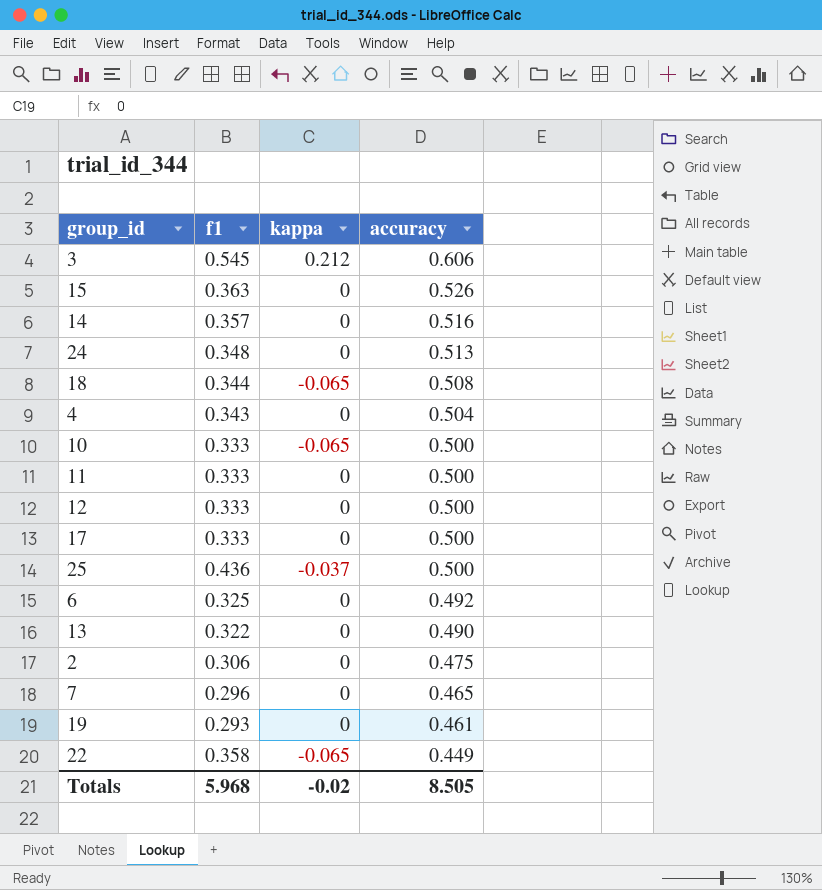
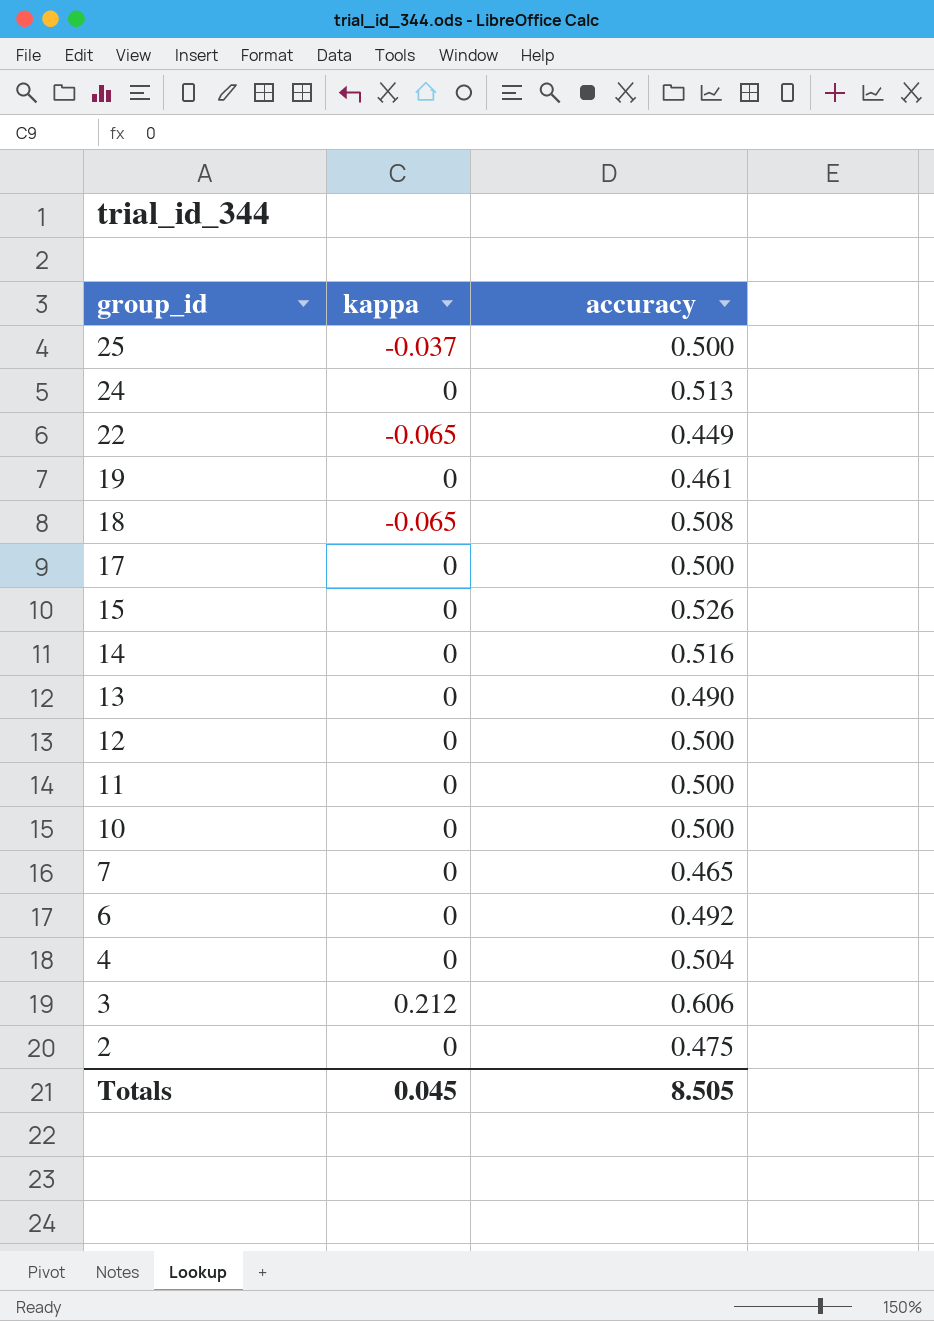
row order: accuracy descending -> group_id descending
column f1 | position: 2 -> none
10 | kappa: -0.065 -> 0
Totals | kappa: -0.02 -> 0.045

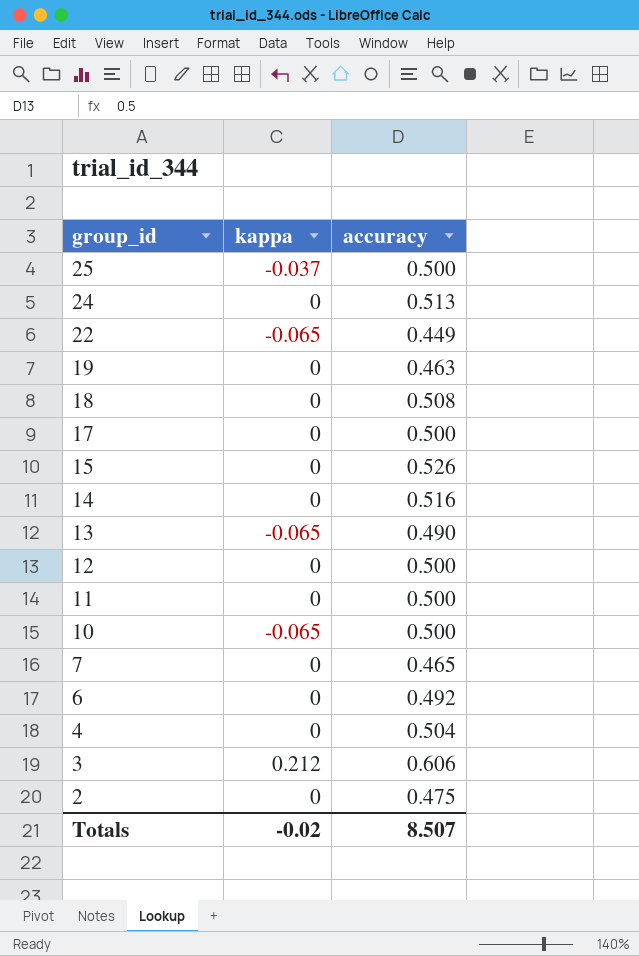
19 | accuracy: 0.461 -> 0.463
18 | kappa: -0.065 -> 0
13 | kappa: 0 -> -0.065
10 | kappa: 0 -> -0.065
Totals | kappa: 0.045 -> -0.02
Totals | accuracy: 8.505 -> 8.507

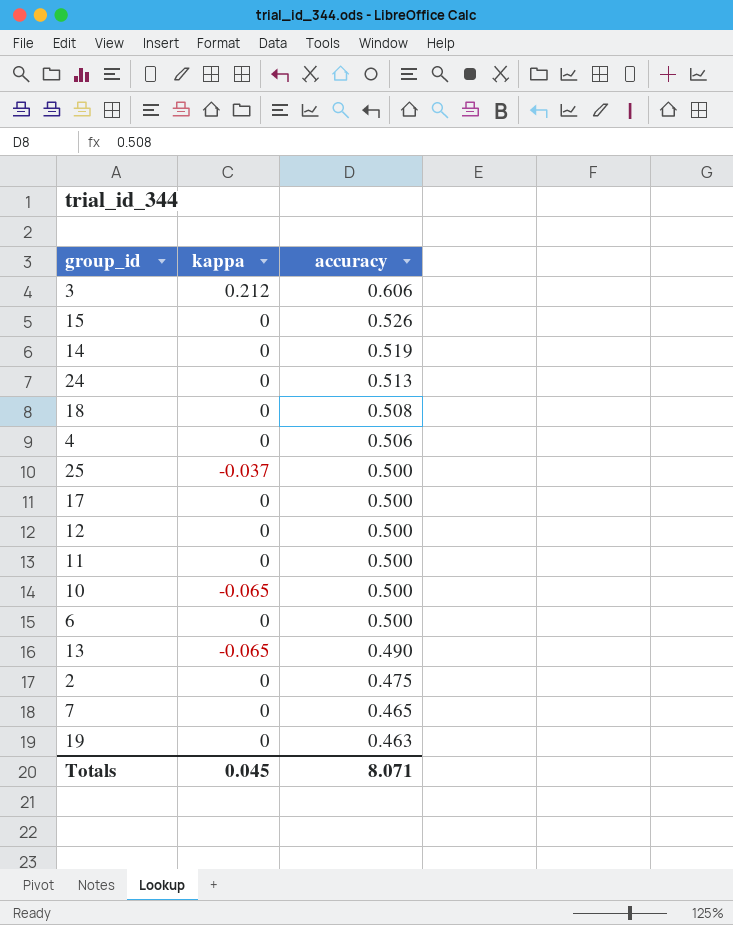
row order: group_id descending -> accuracy descending
row 22: -0.065 | 0.449 -> none
14 | accuracy: 0.516 -> 0.519
4 | accuracy: 0.504 -> 0.506
6 | accuracy: 0.492 -> 0.500
Totals | kappa: -0.02 -> 0.045
Totals | accuracy: 8.507 -> 8.071

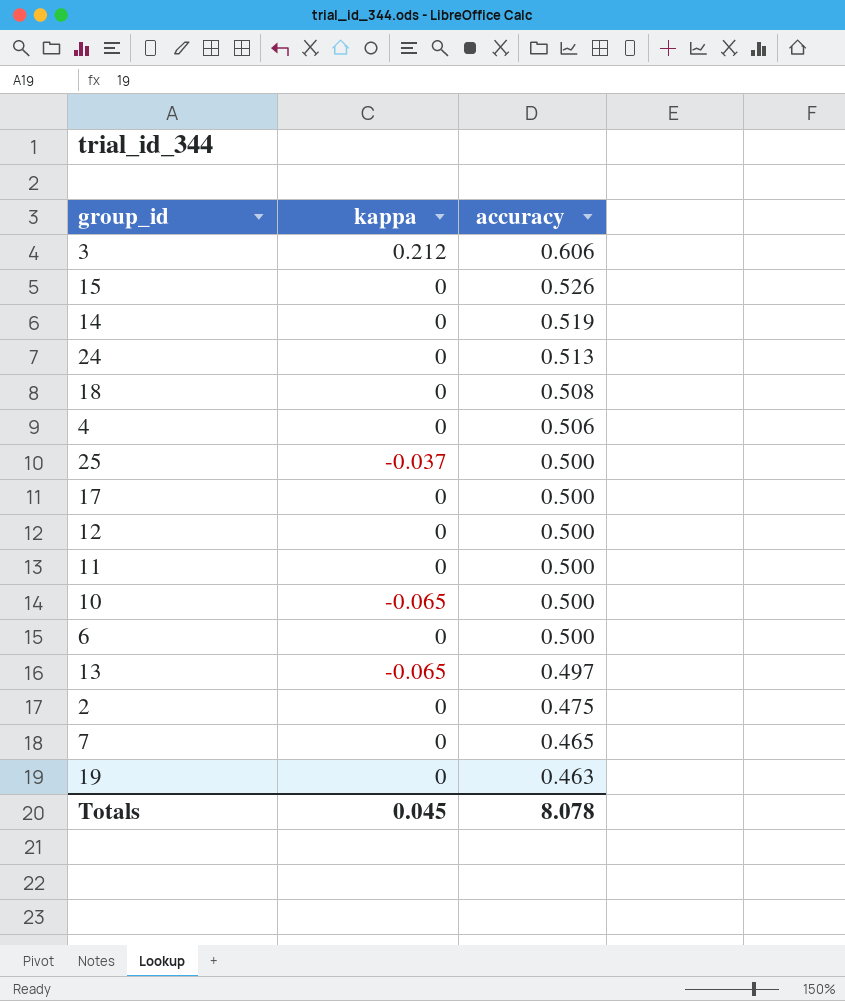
13 | accuracy: 0.490 -> 0.497
Totals | accuracy: 8.071 -> 8.078

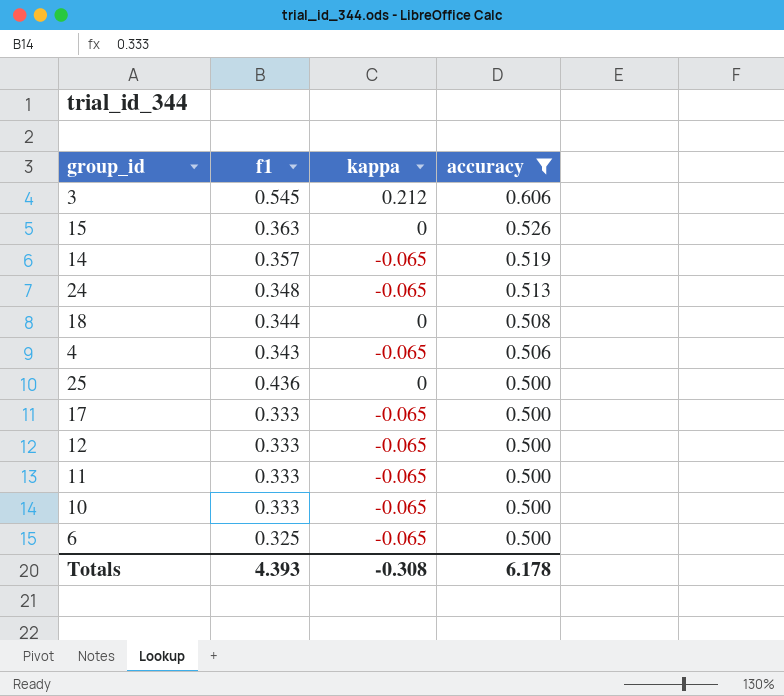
filter: none -> accuracy >= 0.500
column f1 | position: none -> 2
14 | kappa: 0 -> -0.065
24 | kappa: 0 -> -0.065
4 | kappa: 0 -> -0.065
25 | kappa: -0.037 -> 0
17 | kappa: 0 -> -0.065
12 | kappa: 0 -> -0.065
11 | kappa: 0 -> -0.065
6 | kappa: 0 -> -0.065
Totals | kappa: 0.045 -> -0.308
Totals | accuracy: 8.078 -> 6.178

